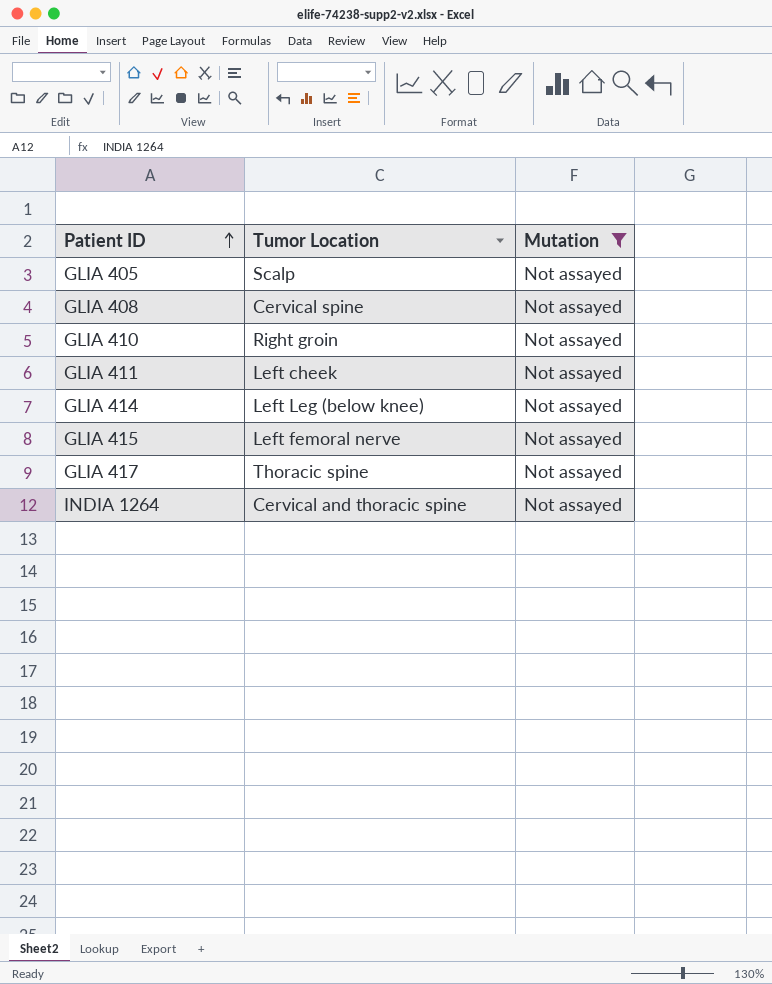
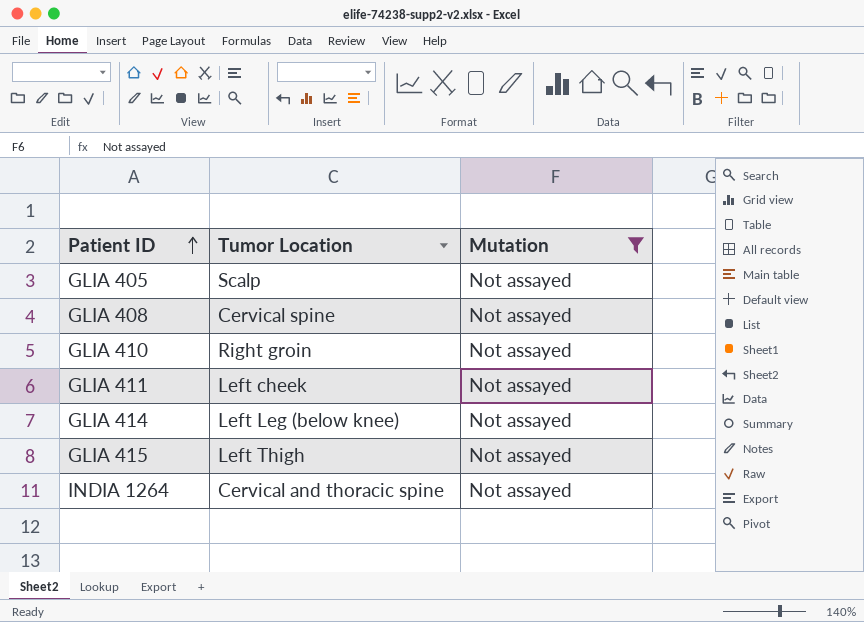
row GLIA 417: Thoracic spine | Not assayed -> none
GLIA 415 | Tumor Location: Left femoral nerve -> Left Thigh

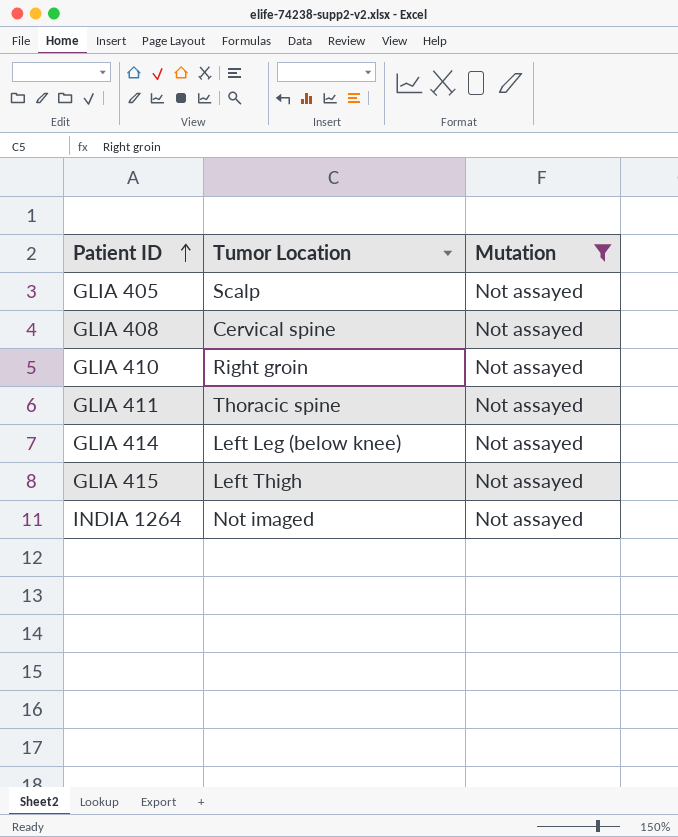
GLIA 411 | Tumor Location: Left cheek -> Thoracic spine
INDIA 1264 | Tumor Location: Cervical and thoracic spine -> Not imaged

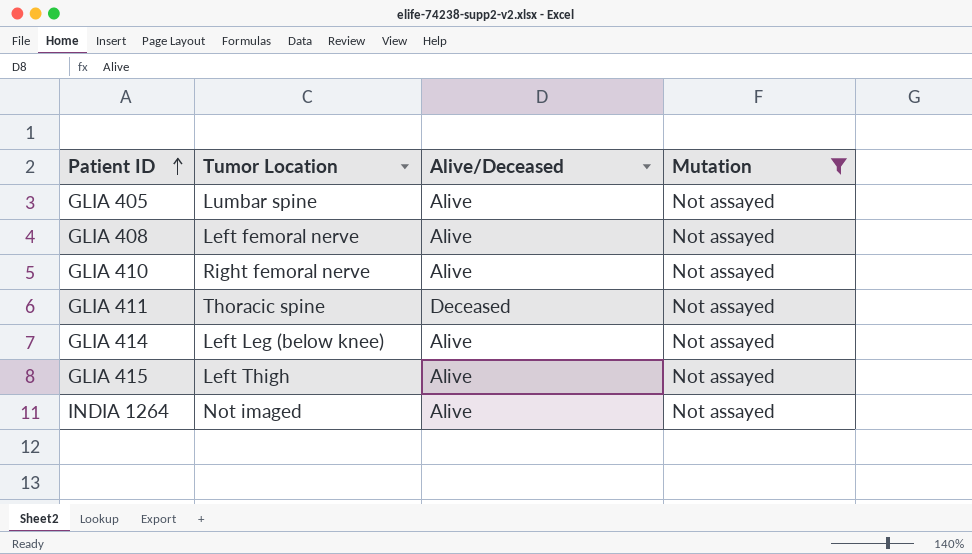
column Alive/Deceased | position: none -> 3
GLIA 405 | Tumor Location: Scalp -> Lumbar spine
GLIA 408 | Tumor Location: Cervical spine -> Left femoral nerve
GLIA 410 | Tumor Location: Right groin -> Right femoral nerve

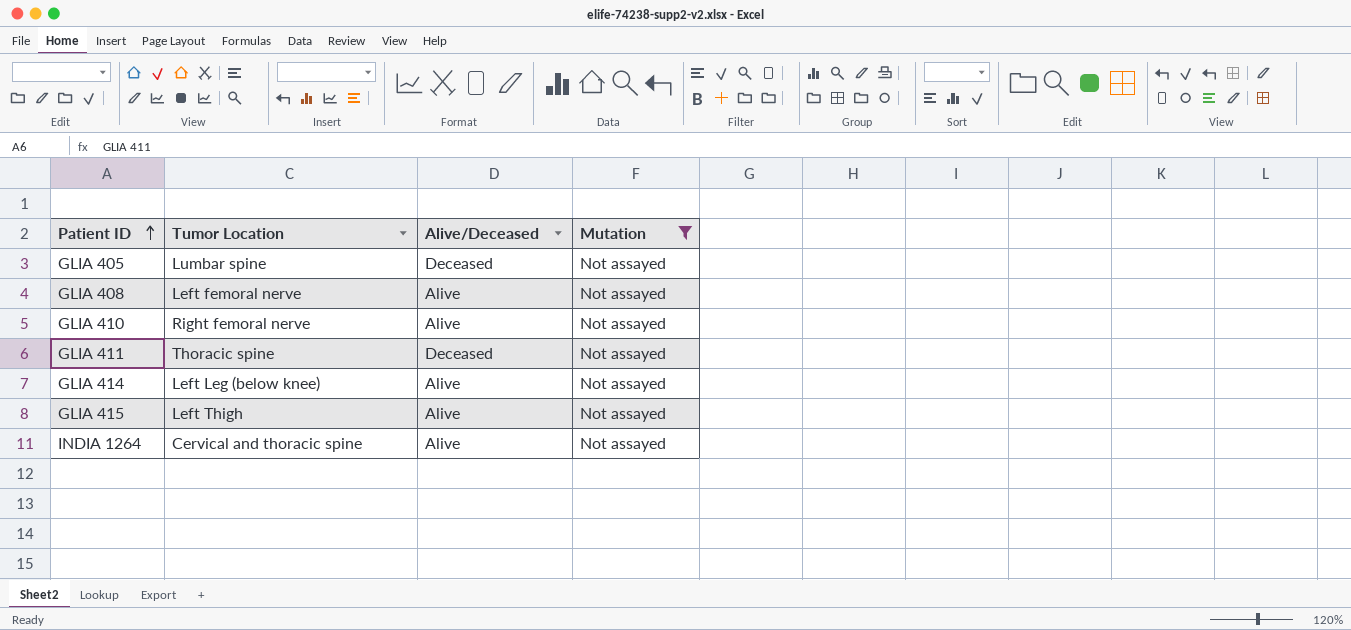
GLIA 405 | Alive/Deceased: Alive -> Deceased
INDIA 1264 | Tumor Location: Not imaged -> Cervical and thoracic spine

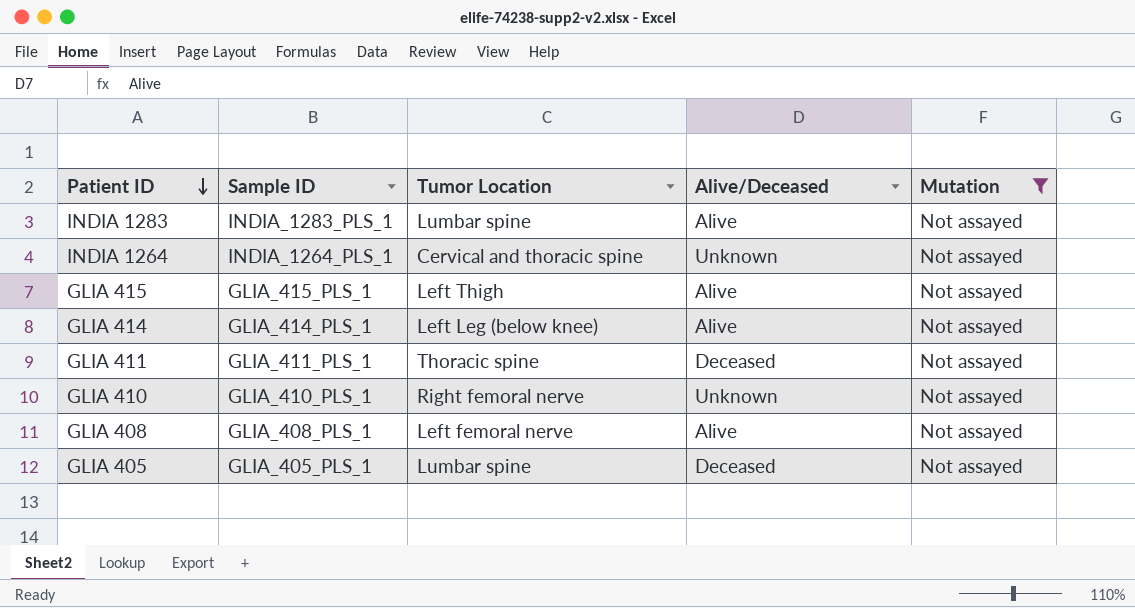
row order: Patient ID ascending -> Patient ID descending
column Sample ID | position: none -> 2
row INDIA 1283: none -> INDIA_1283_PLS_1 | Lumbar spine | Alive | Not assayed
INDIA 1264 | Alive/Deceased: Alive -> Unknown
GLIA 410 | Alive/Deceased: Alive -> Unknown

